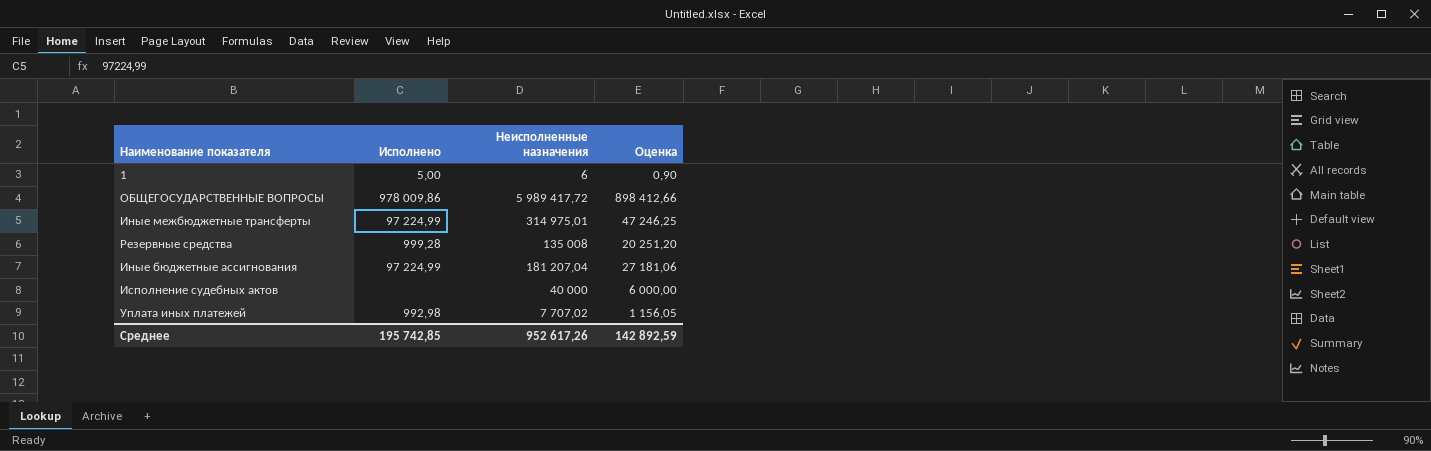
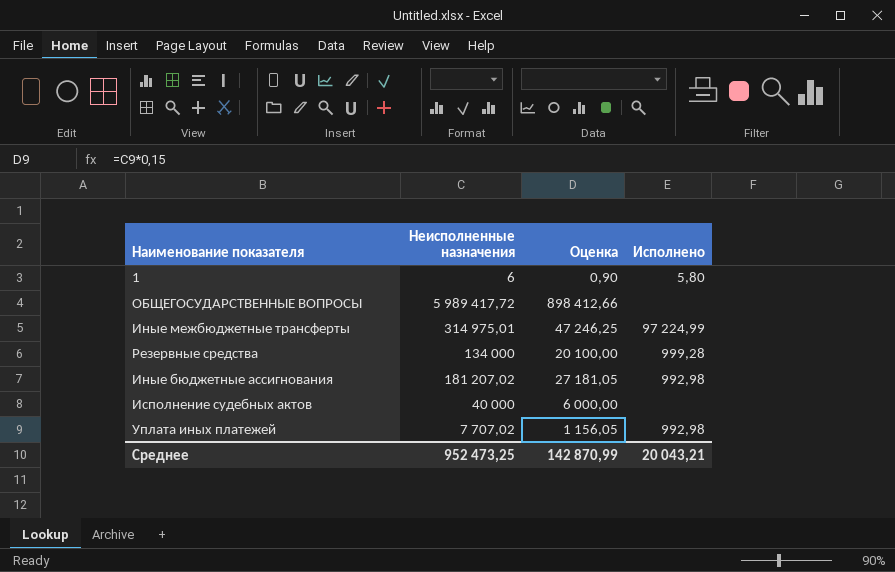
column Исполнено | position: 2 -> 4
1 | Исполнено: 5,00 -> 5,80
ОБЩЕГОСУДАРСТВЕННЫЕ ВОПРОСЫ | Исполнено: 978 009,86 -> none
Резервные средства | Неисполненные назначения: 135 008 -> 134 000
Резервные средства | Оценка: 20 251,20 -> 20 100,00
Иные бюджетные ассигнования | Неисполненные назначения: 181 207,04 -> 181 207,02
Иные бюджетные ассигнования | Оценка: 27 181,06 -> 27 181,05
Иные бюджетные ассигнования | Исполнено: 97 224,99 -> 992,98
Среднее | Неисполненные назначения: 952 617,26 -> 952 473,25
Среднее | Оценка: 142 892,59 -> 142 870,99
Среднее | Исполнено: 195 742,85 -> 20 043,21

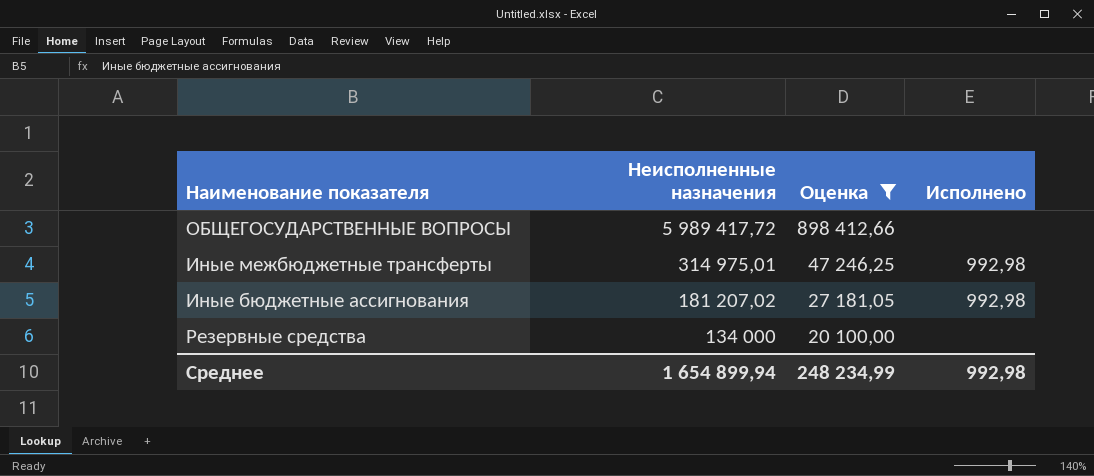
filter: none -> Оценка >= 20 100,00
row order: none -> Неисполненные назначения descending
Иные межбюджетные трансферты | Исполнено: 97 224,99 -> 992,98
Резервные средства | Исполнено: 999,28 -> none
Среднее | Неисполненные назначения: 952 473,25 -> 1 654 899,94
Среднее | Оценка: 142 870,99 -> 248 234,99
Среднее | Исполнено: 20 043,21 -> 992,98

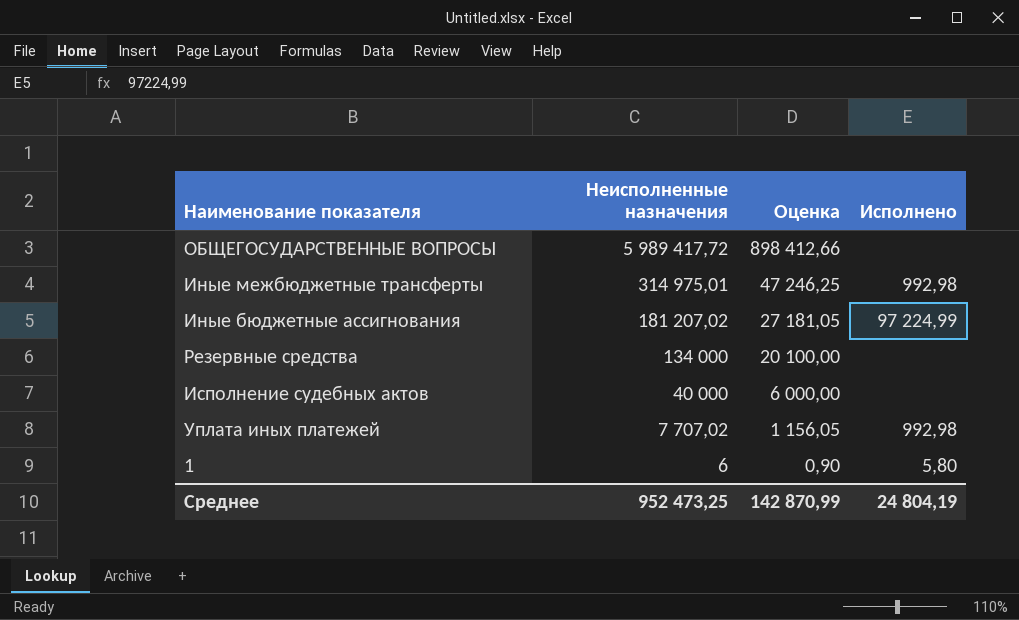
filter: Оценка >= 20 100,00 -> none
Иные бюджетные ассигнования | Исполнено: 992,98 -> 97 224,99
Среднее | Неисполненные назначения: 1 654 899,94 -> 952 473,25
Среднее | Оценка: 248 234,99 -> 142 870,99
Среднее | Исполнено: 992,98 -> 24 804,19

